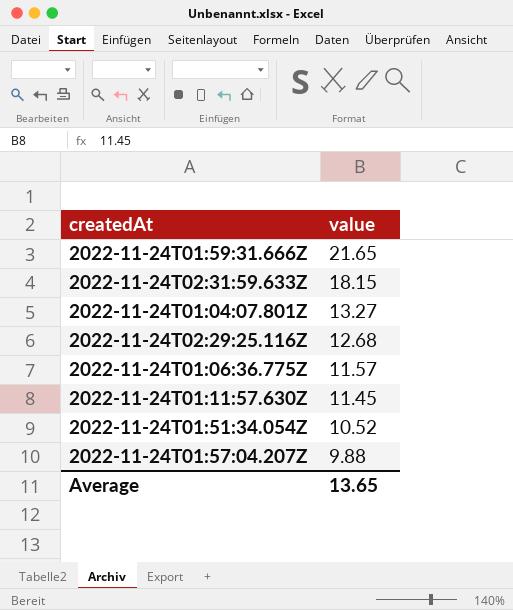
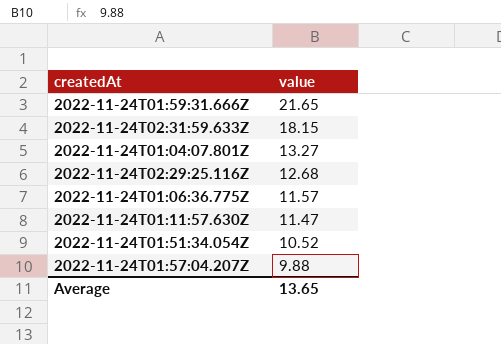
2022-11-24T01:11:57.630Z | value: 11.45 -> 11.47

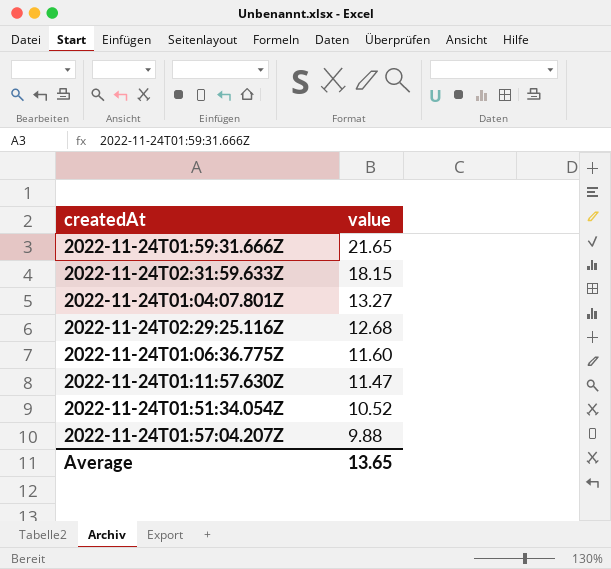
2022-11-24T01:06:36.775Z | value: 11.57 -> 11.60

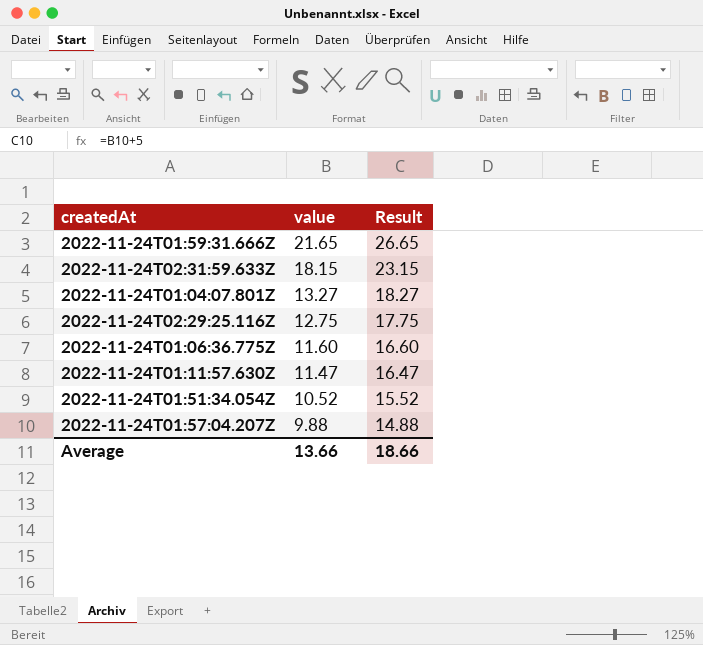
column Result | formula: none -> [value] + 5
2022-11-24T02:29:25.116Z | value: 12.68 -> 12.75
Average | value: 13.65 -> 13.66

